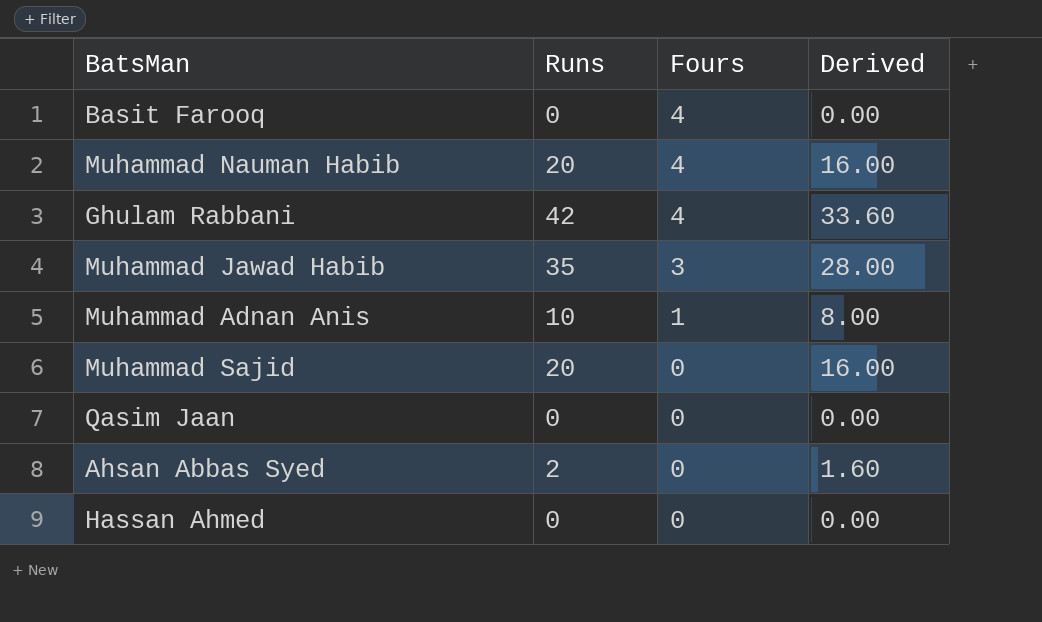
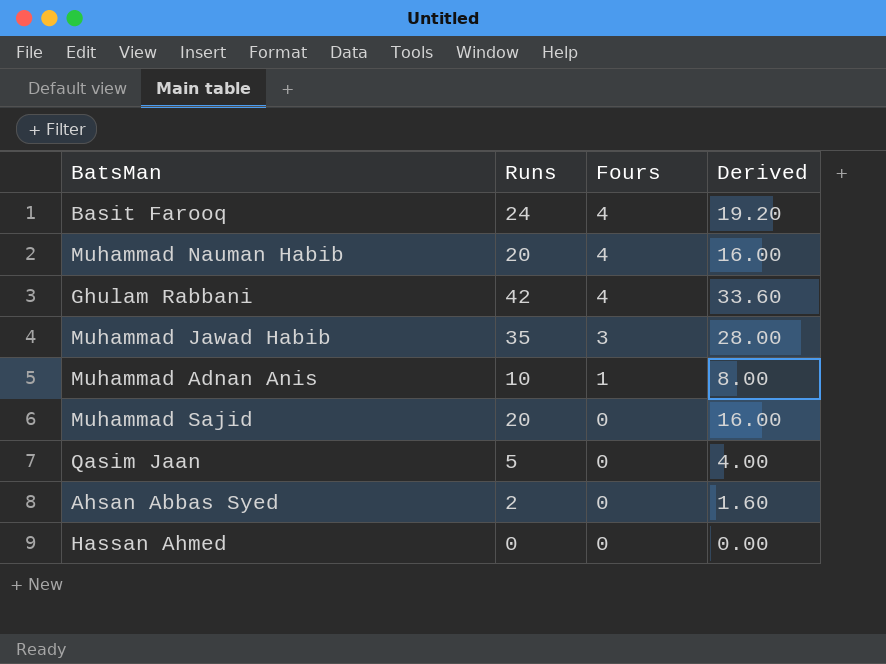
Basit Farooq | Runs: 0 -> 24
Basit Farooq | Derived: 0.00 -> 19.20
Qasim Jaan | Runs: 0 -> 5
Qasim Jaan | Derived: 0.00 -> 4.00

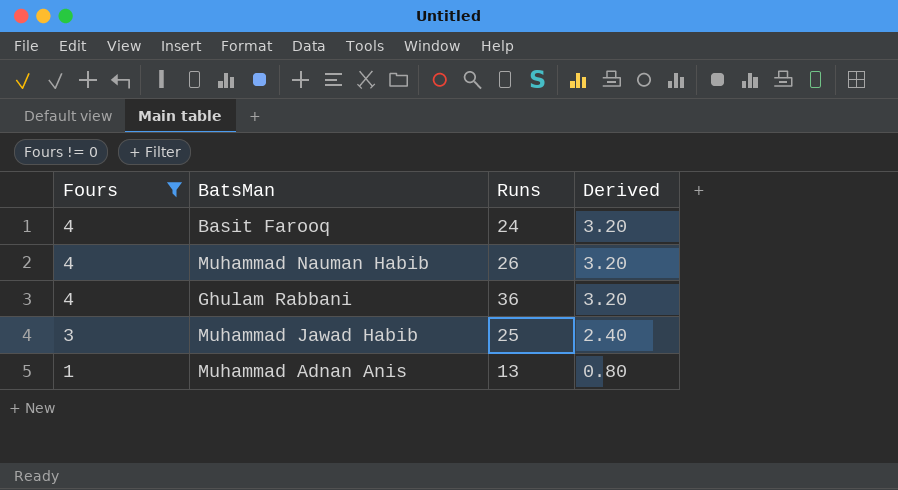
filter: none -> Fours != 0
column Fours | position: 3 -> 1
column Derived | formula: [Runs] * 0.8 -> [Fours] * 0.8
Muhammad Nauman Habib | Runs: 20 -> 26
Ghulam Rabbani | Runs: 42 -> 36
Muhammad Jawad Habib | Runs: 35 -> 25
Muhammad Adnan Anis | Runs: 10 -> 13

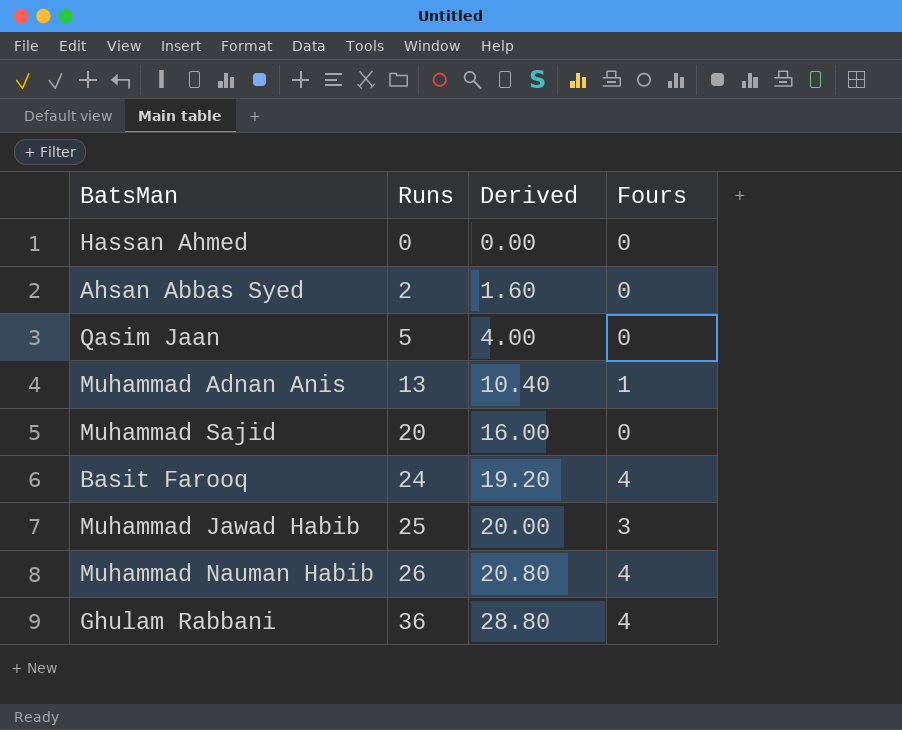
filter: Fours != 0 -> none
row order: Fours descending -> Runs ascending
column Derived | formula: [Fours] * 0.8 -> [Runs] * 0.8
column Fours | position: 1 -> 4

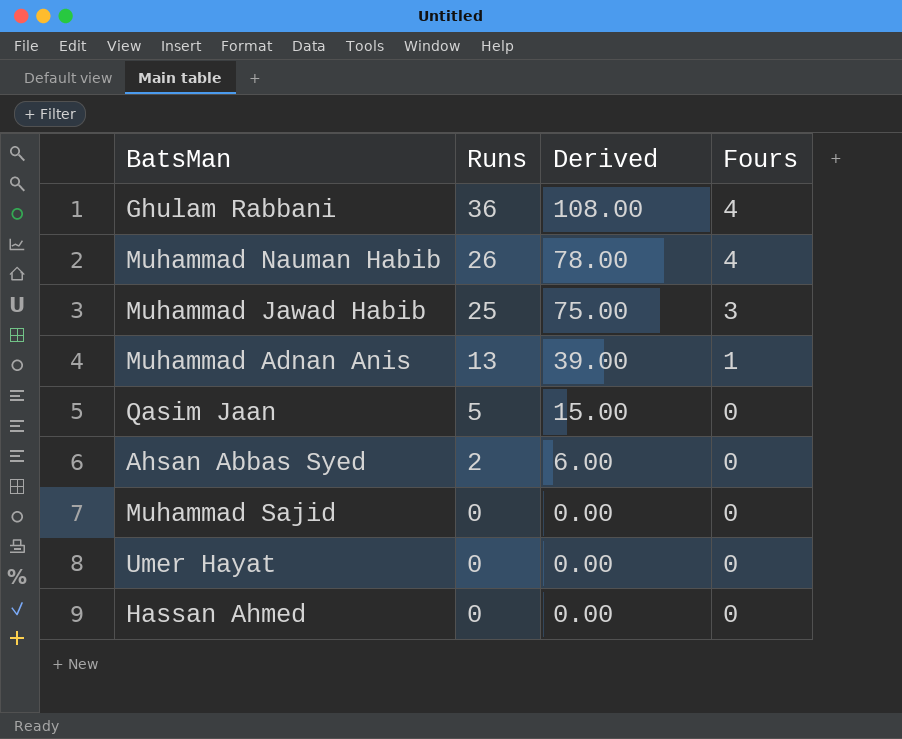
row order: Runs ascending -> Runs descending
column Derived | formula: [Runs] * 0.8 -> [Runs] * 3
row Basit Farooq: 24 | 19.20 | 4 -> none
Muhammad Sajid | Runs: 20 -> 0
row Umer Hayat: none -> 0 | 0.00 | 0

